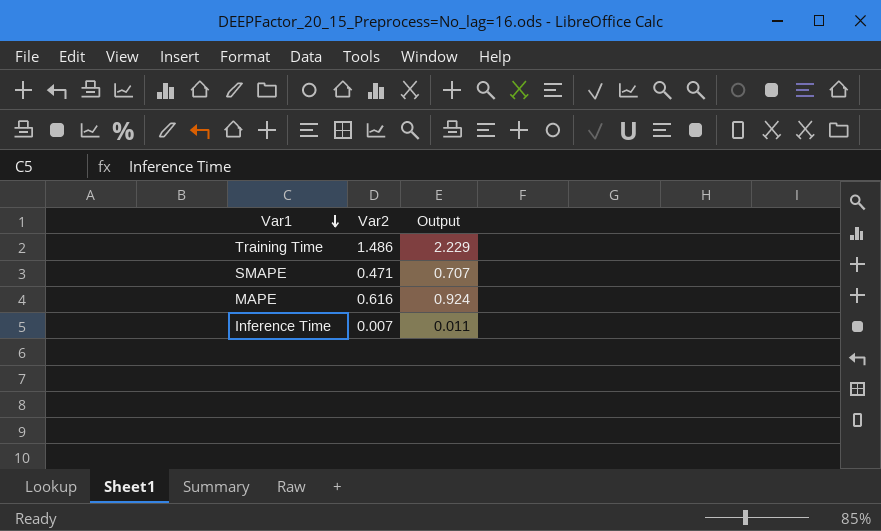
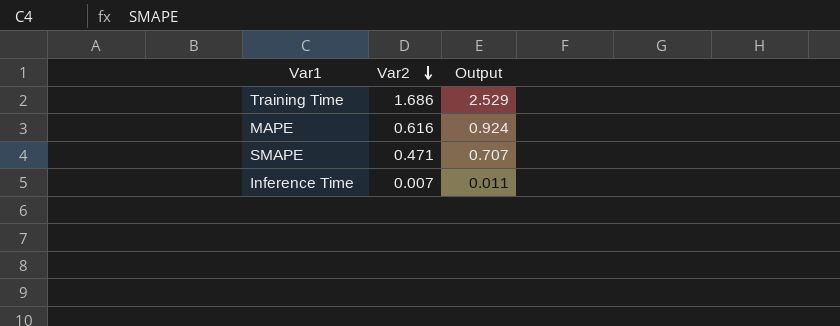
row order: Var1 descending -> Var2 descending
Training Time | Var2: 1.486 -> 1.686
Training Time | Output: 2.229 -> 2.529

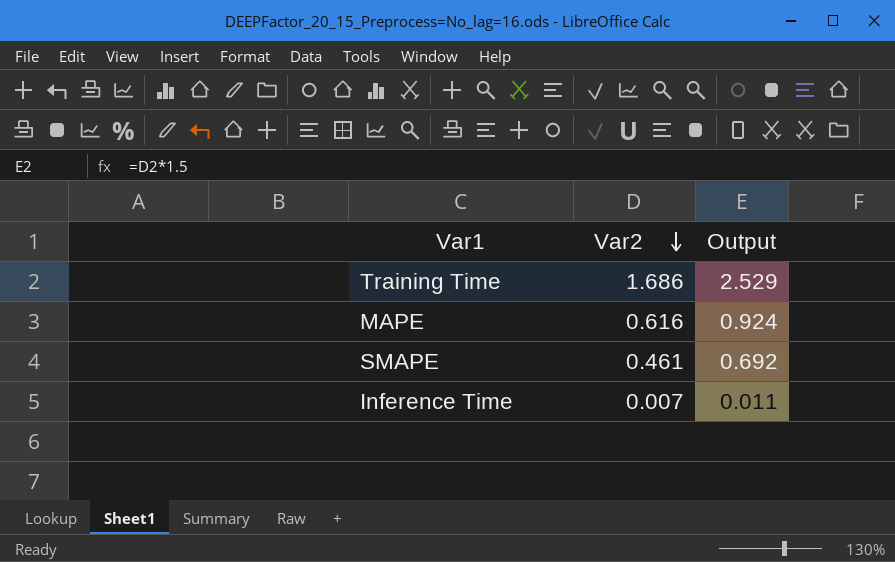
SMAPE | Var2: 0.471 -> 0.461
SMAPE | Output: 0.707 -> 0.692

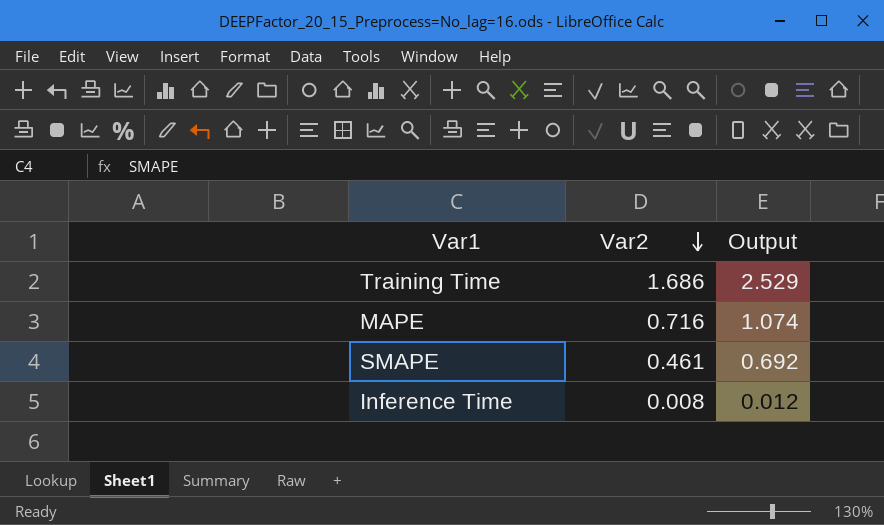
MAPE | Var2: 0.616 -> 0.716
MAPE | Output: 0.924 -> 1.074
Inference Time | Var2: 0.007 -> 0.008
Inference Time | Output: 0.011 -> 0.012

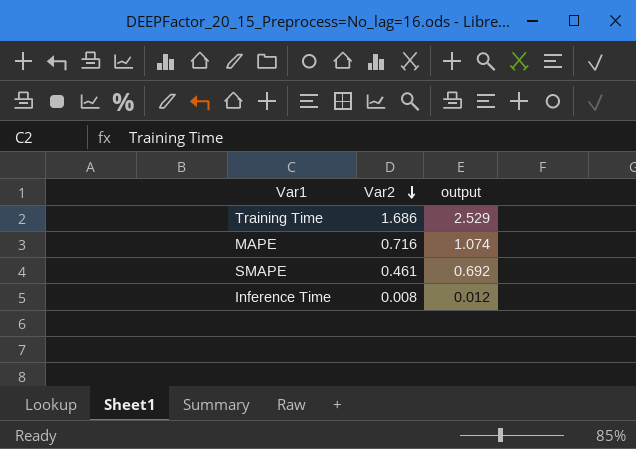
column name: Output -> output

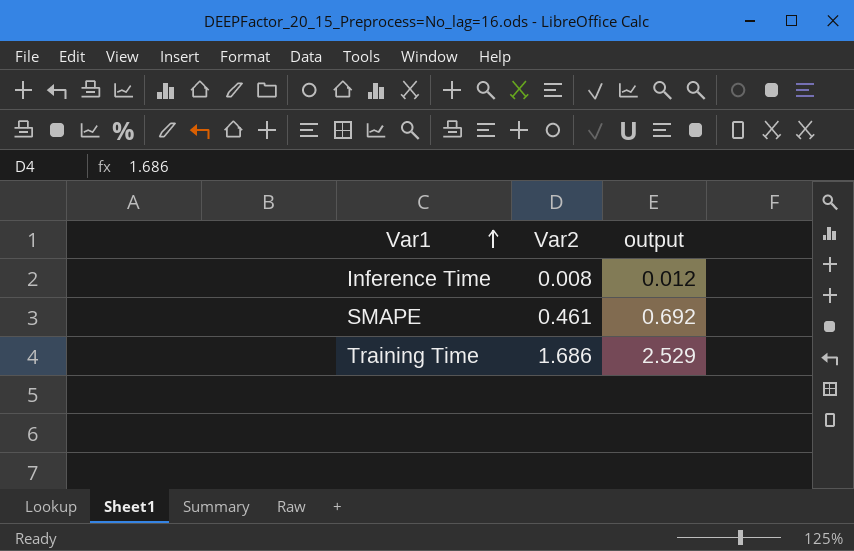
row order: Var2 descending -> Var1 ascending
row MAPE: 0.716 | 1.074 -> none

